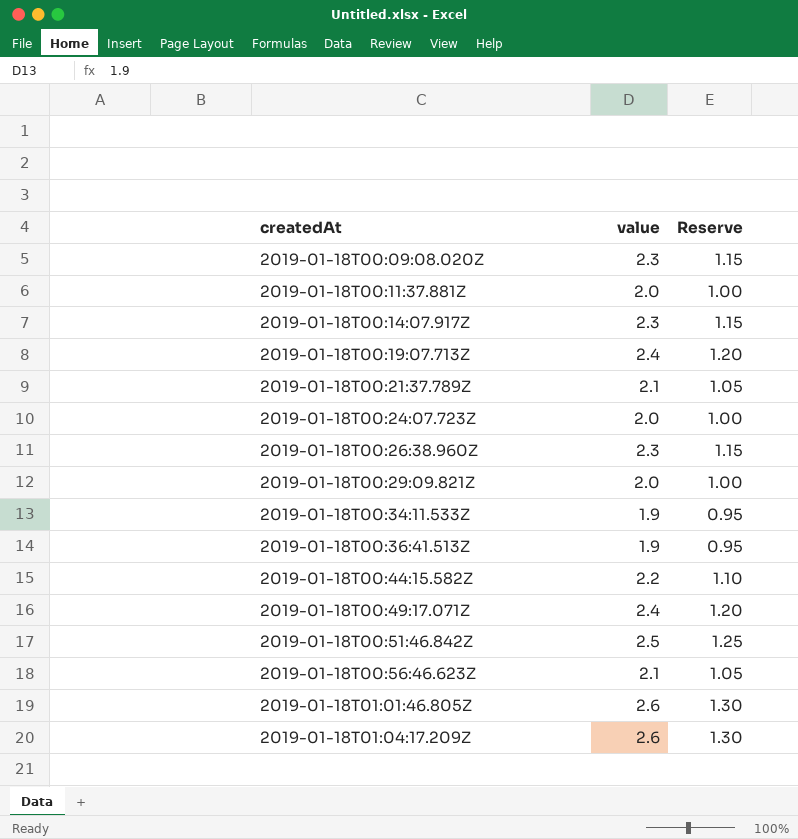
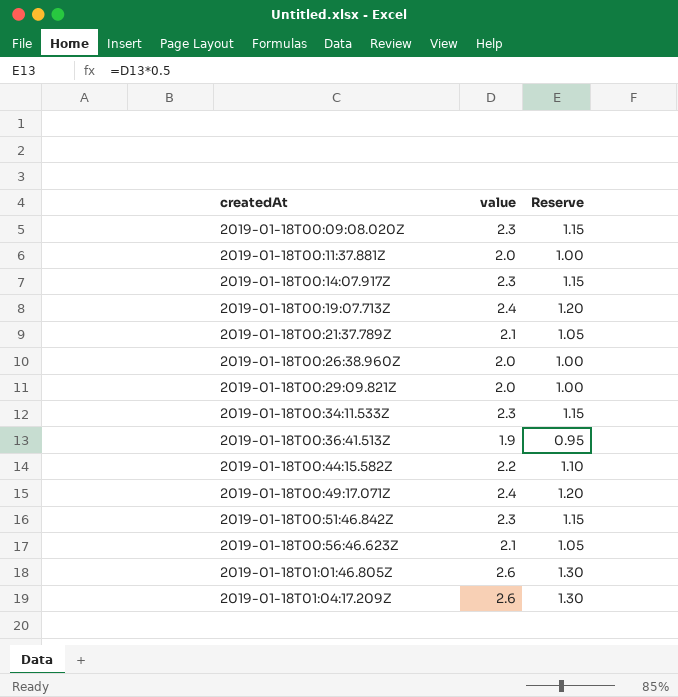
row 2019-01-18T00:24:07.723Z: 2.0 | 1.00 -> none
2019-01-18T00:26:38.960Z | value: 2.3 -> 2.0
2019-01-18T00:26:38.960Z | Reserve: 1.15 -> 1.00
2019-01-18T00:34:11.533Z | value: 1.9 -> 2.3
2019-01-18T00:34:11.533Z | Reserve: 0.95 -> 1.15
2019-01-18T00:51:46.842Z | value: 2.5 -> 2.3
2019-01-18T00:51:46.842Z | Reserve: 1.25 -> 1.15

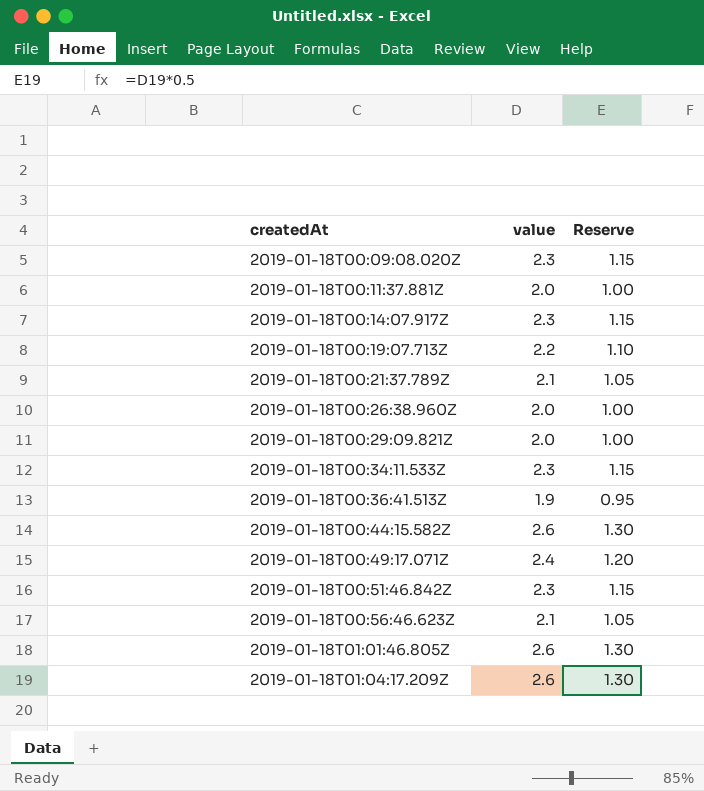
2019-01-18T00:19:07.713Z | value: 2.4 -> 2.2
2019-01-18T00:19:07.713Z | Reserve: 1.20 -> 1.10
2019-01-18T00:44:15.582Z | value: 2.2 -> 2.6
2019-01-18T00:44:15.582Z | Reserve: 1.10 -> 1.30

